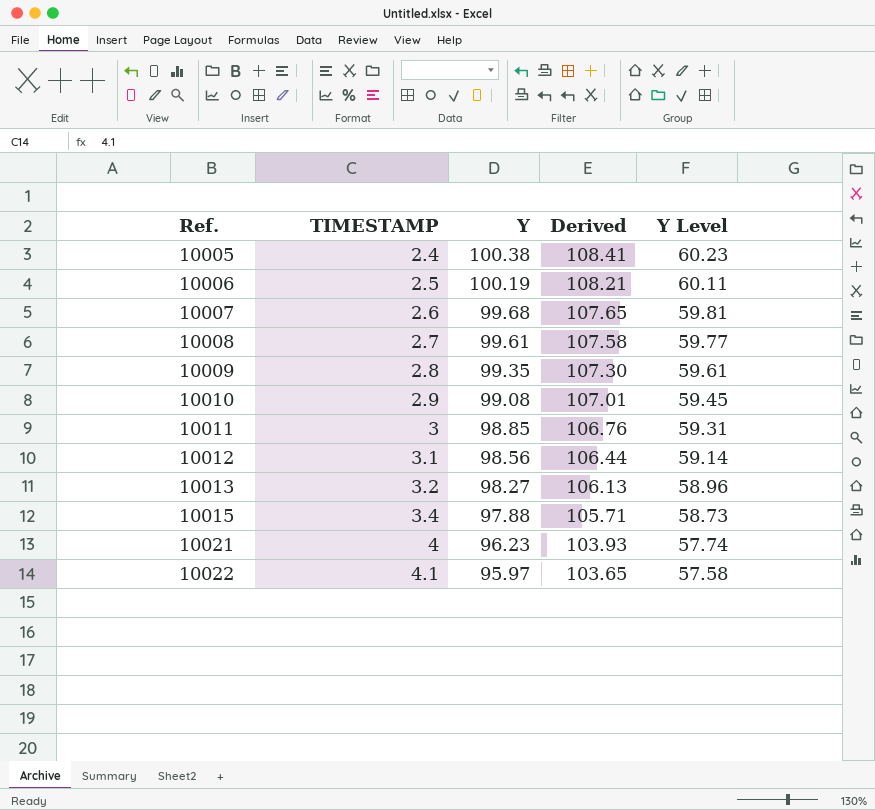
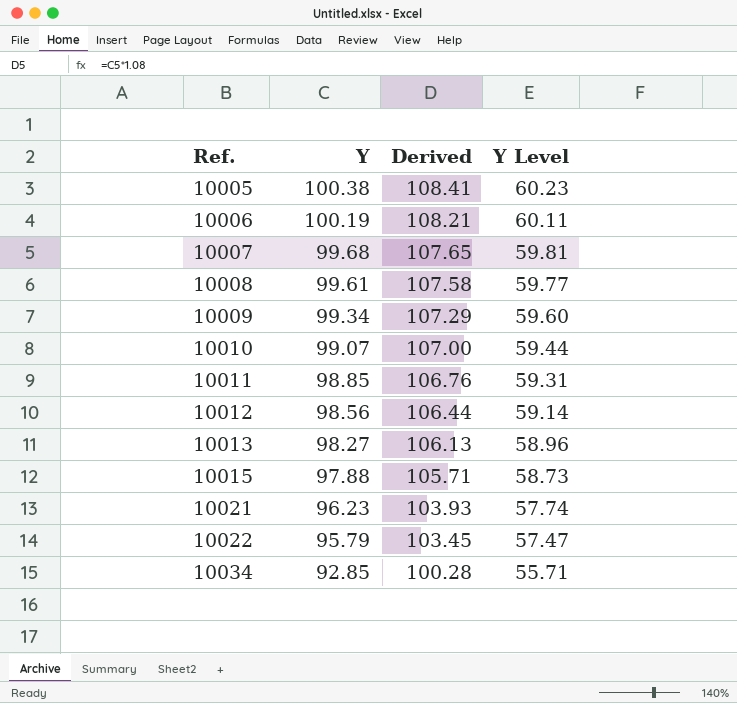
column TIMESTAMP | position: 2 -> none
10009 | Y: 99.35 -> 99.34
10009 | Derived: 107.30 -> 107.29
10009 | Y Level: 59.61 -> 59.60
10010 | Y: 99.08 -> 99.07
10010 | Derived: 107.01 -> 107.00
10010 | Y Level: 59.45 -> 59.44
10022 | Y: 95.97 -> 95.79
10022 | Derived: 103.65 -> 103.45
10022 | Y Level: 57.58 -> 57.47
row 10034: none -> 92.85 | 100.28 | 55.71

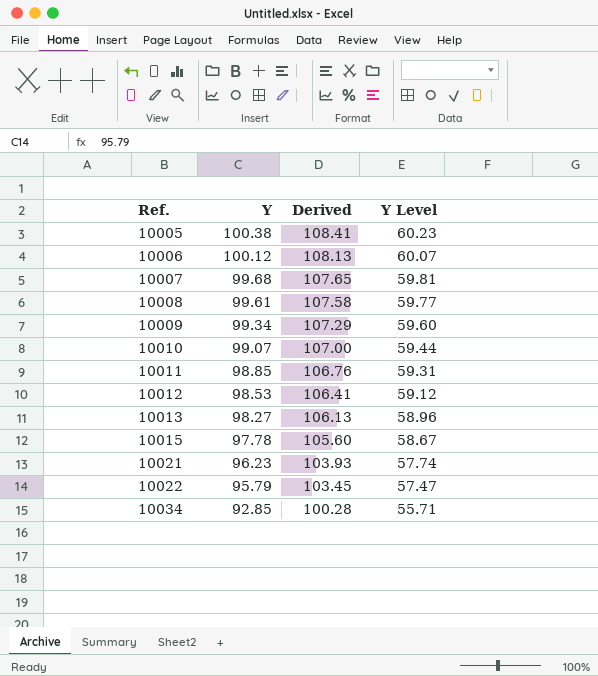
10006 | Y: 100.19 -> 100.12
10006 | Derived: 108.21 -> 108.13
10006 | Y Level: 60.11 -> 60.07
10012 | Y: 98.56 -> 98.53
10012 | Derived: 106.44 -> 106.41
10012 | Y Level: 59.14 -> 59.12
10015 | Y: 97.88 -> 97.78
10015 | Derived: 105.71 -> 105.60
10015 | Y Level: 58.73 -> 58.67

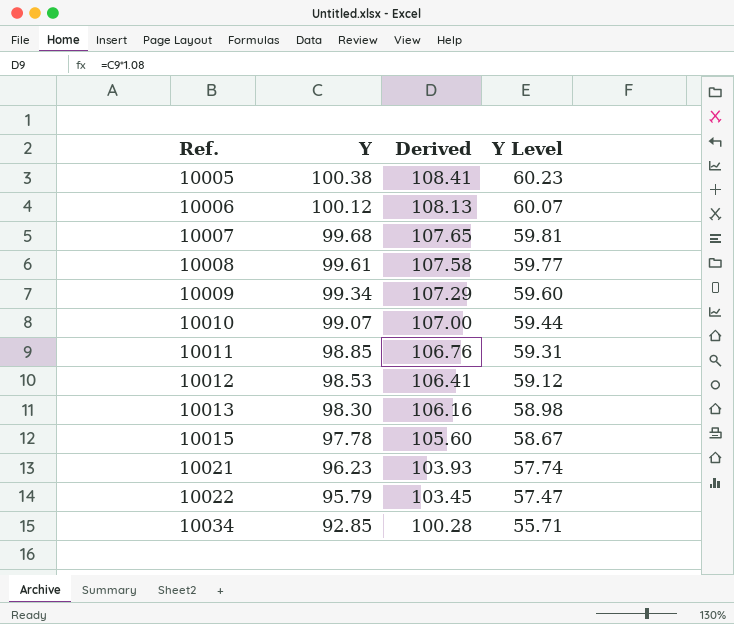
10013 | Y: 98.27 -> 98.30
10013 | Derived: 106.13 -> 106.16
10013 | Y Level: 58.96 -> 58.98

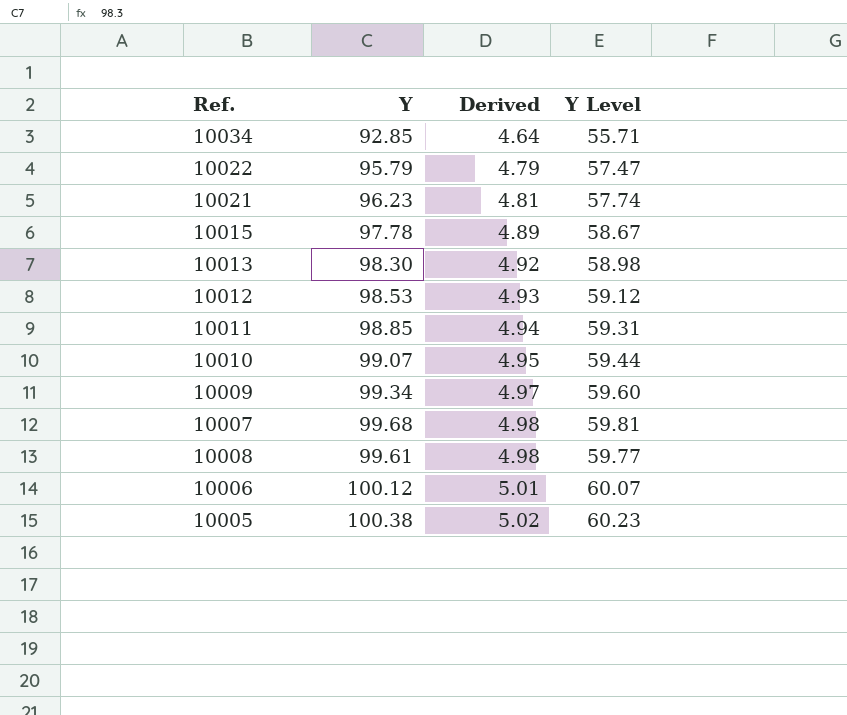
row order: Ref. ascending -> Derived ascending
column Derived | formula: [Y] * 1.08 -> [Y] * 0.05

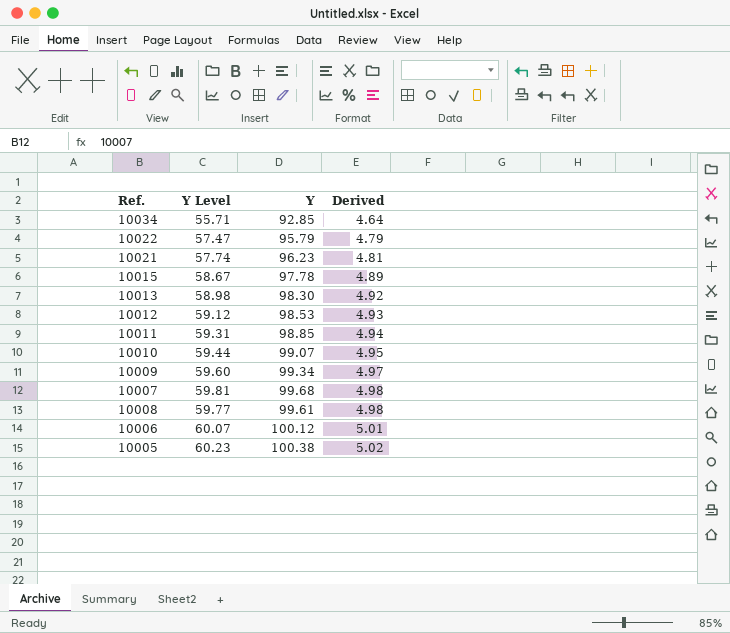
column Y Level | position: 4 -> 2

